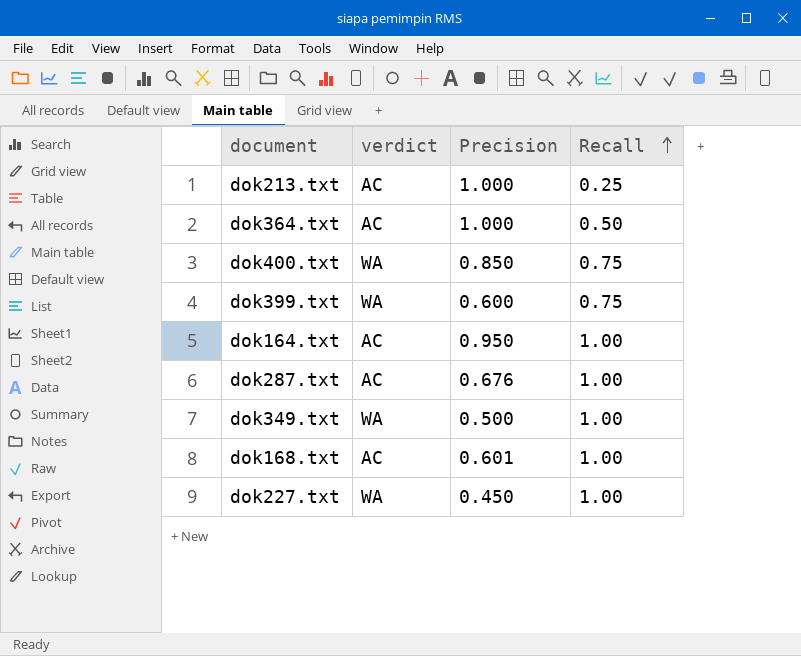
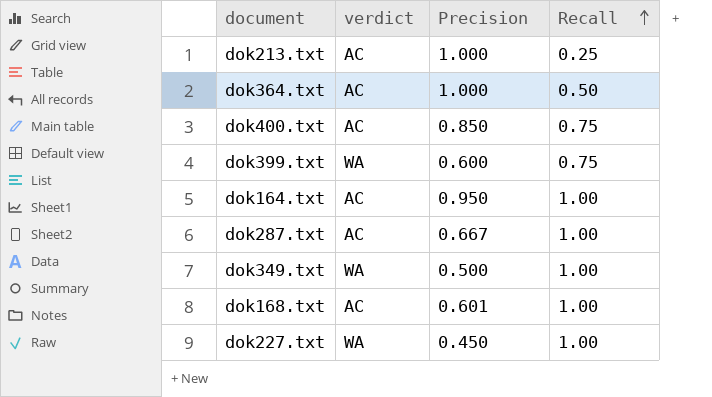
dok400.txt | verdict: WA -> AC
dok287.txt | Precision: 0.676 -> 0.667

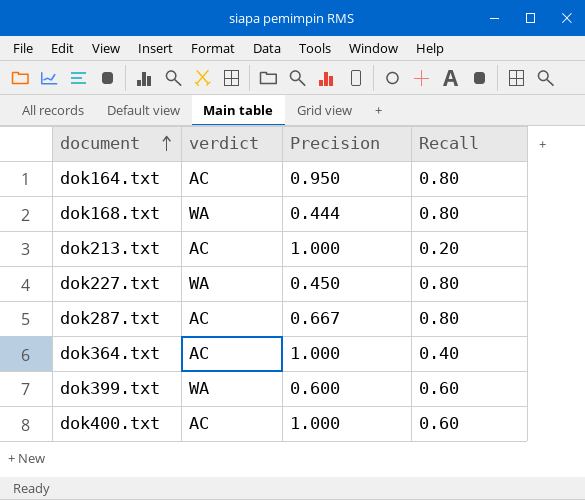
row order: Recall ascending -> document ascending
row dok349.txt: WA | 0.500 | 1.00 -> none
dok164.txt | Recall: 1.00 -> 0.80
dok168.txt | verdict: AC -> WA
dok168.txt | Precision: 0.601 -> 0.444
dok168.txt | Recall: 1.00 -> 0.80
dok213.txt | Recall: 0.25 -> 0.20
dok227.txt | Recall: 1.00 -> 0.80
dok287.txt | Recall: 1.00 -> 0.80
dok364.txt | Recall: 0.50 -> 0.40
dok399.txt | Recall: 0.75 -> 0.60
dok400.txt | Precision: 0.850 -> 1.000
dok400.txt | Recall: 0.75 -> 0.60

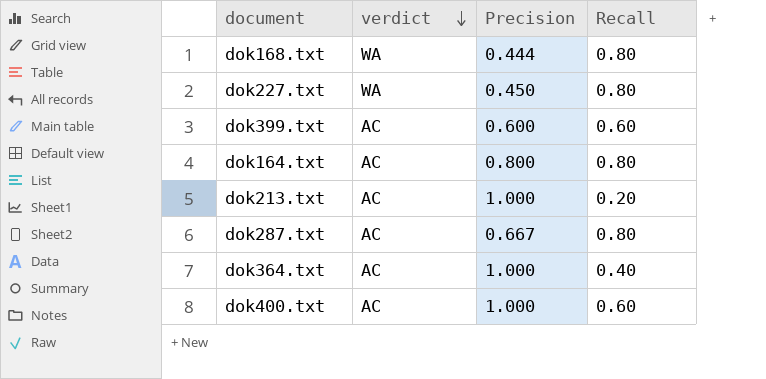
row order: document ascending -> verdict descending
dok399.txt | verdict: WA -> AC
dok164.txt | Precision: 0.950 -> 0.800

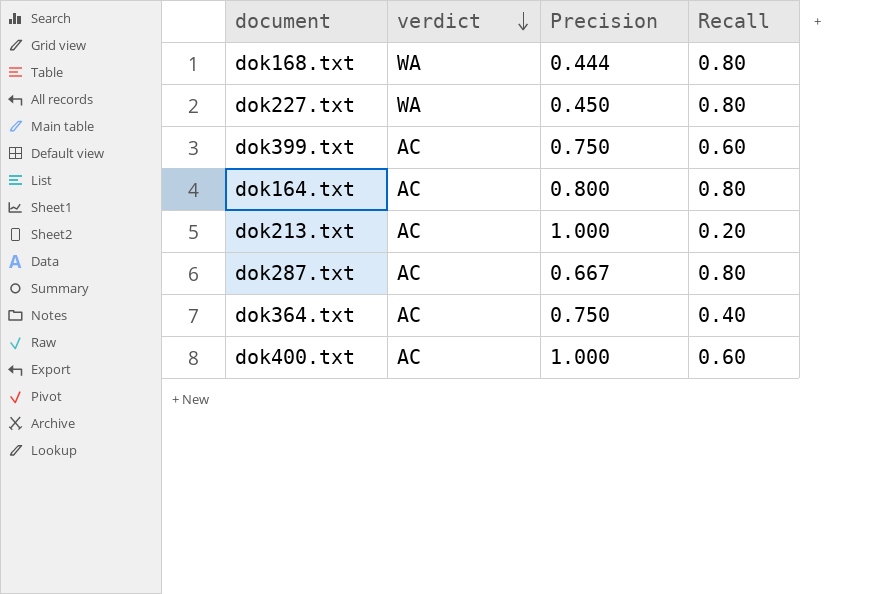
dok399.txt | Precision: 0.600 -> 0.750
dok364.txt | Precision: 1.000 -> 0.750

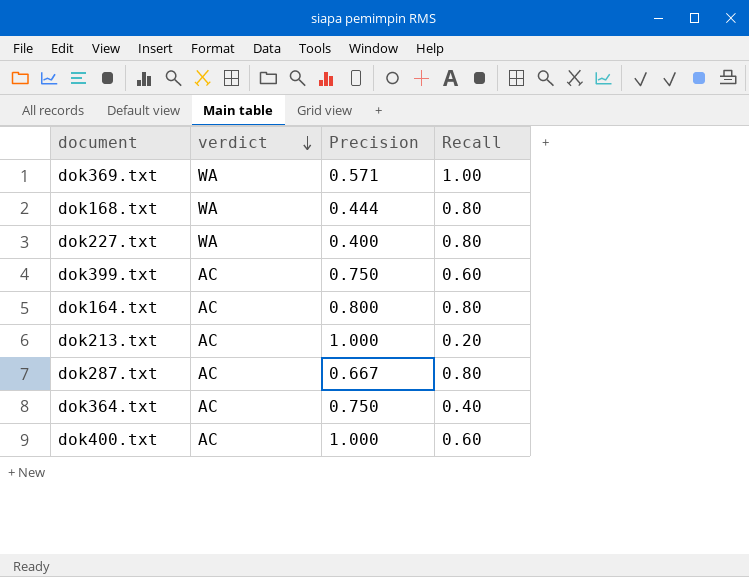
row dok369.txt: none -> WA | 0.571 | 1.00
dok227.txt | Precision: 0.450 -> 0.400

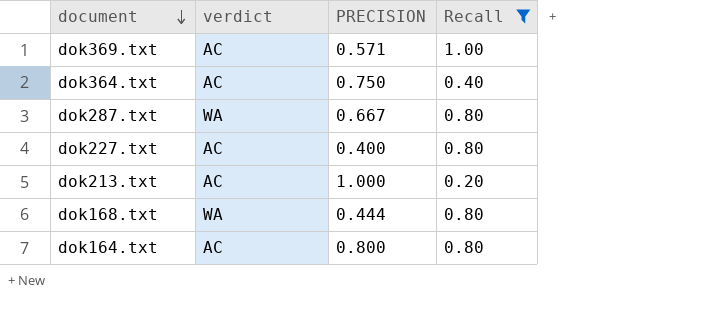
filter: none -> Recall != 0.60
row order: verdict descending -> document descending
column name: Precision -> PRECISION
dok369.txt | verdict: WA -> AC
dok287.txt | verdict: AC -> WA
dok227.txt | verdict: WA -> AC

